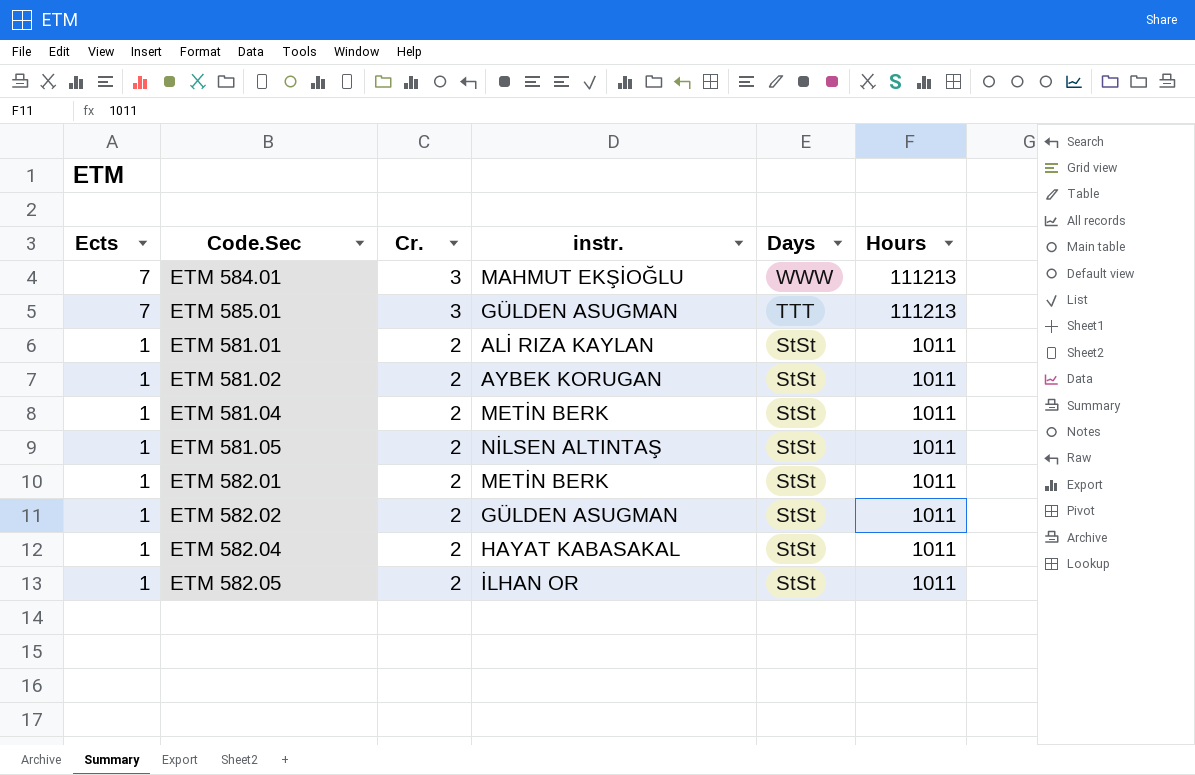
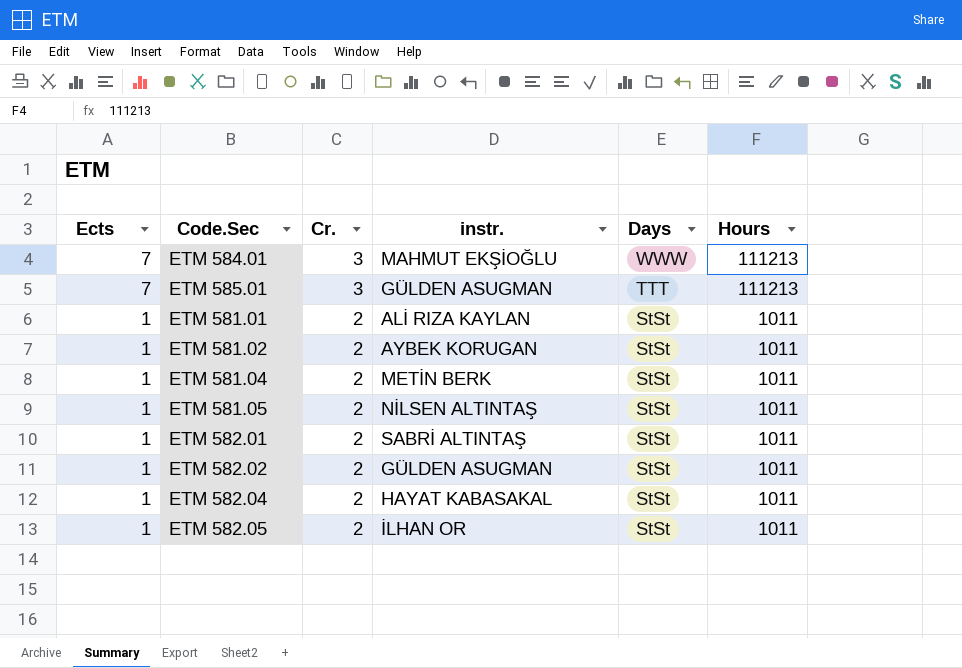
ETM 582.01 | instr.: METİN BERK -> SABRİ ALTINTAŞ

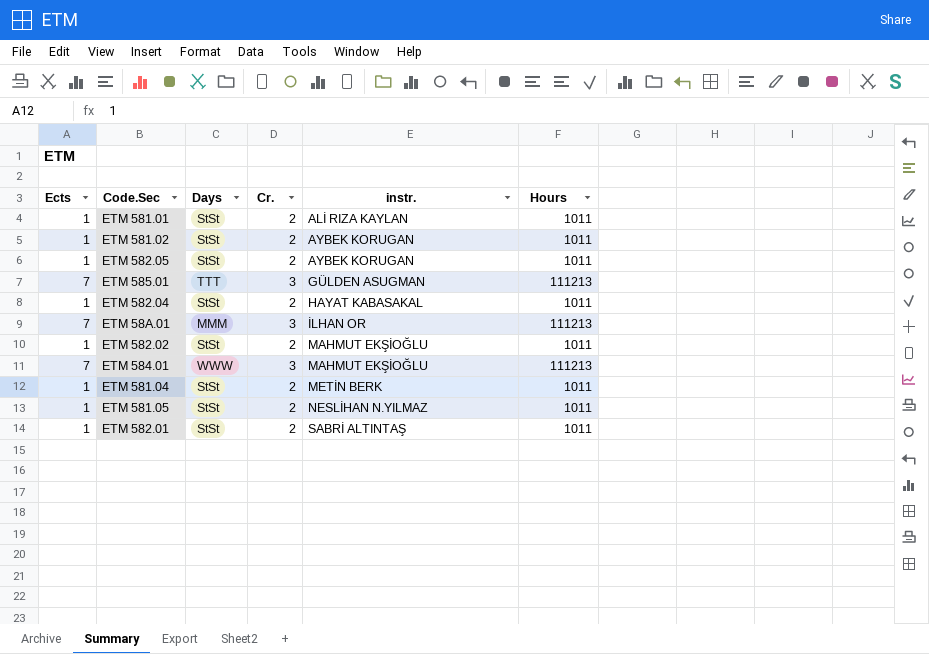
row order: Ects descending -> instr. ascending
column Days | position: 5 -> 3
ETM 582.05 | instr.: İLHAN OR -> AYBEK KORUGAN
row ETM 58A.01: none -> 7 | MMM | 3 | İLHAN OR | 111213
ETM 582.02 | instr.: GÜLDEN ASUGMAN -> MAHMUT EKŞİOĞLU
ETM 581.05 | instr.: NİLSEN ALTINTAŞ -> NESLİHAN N.YILMAZ

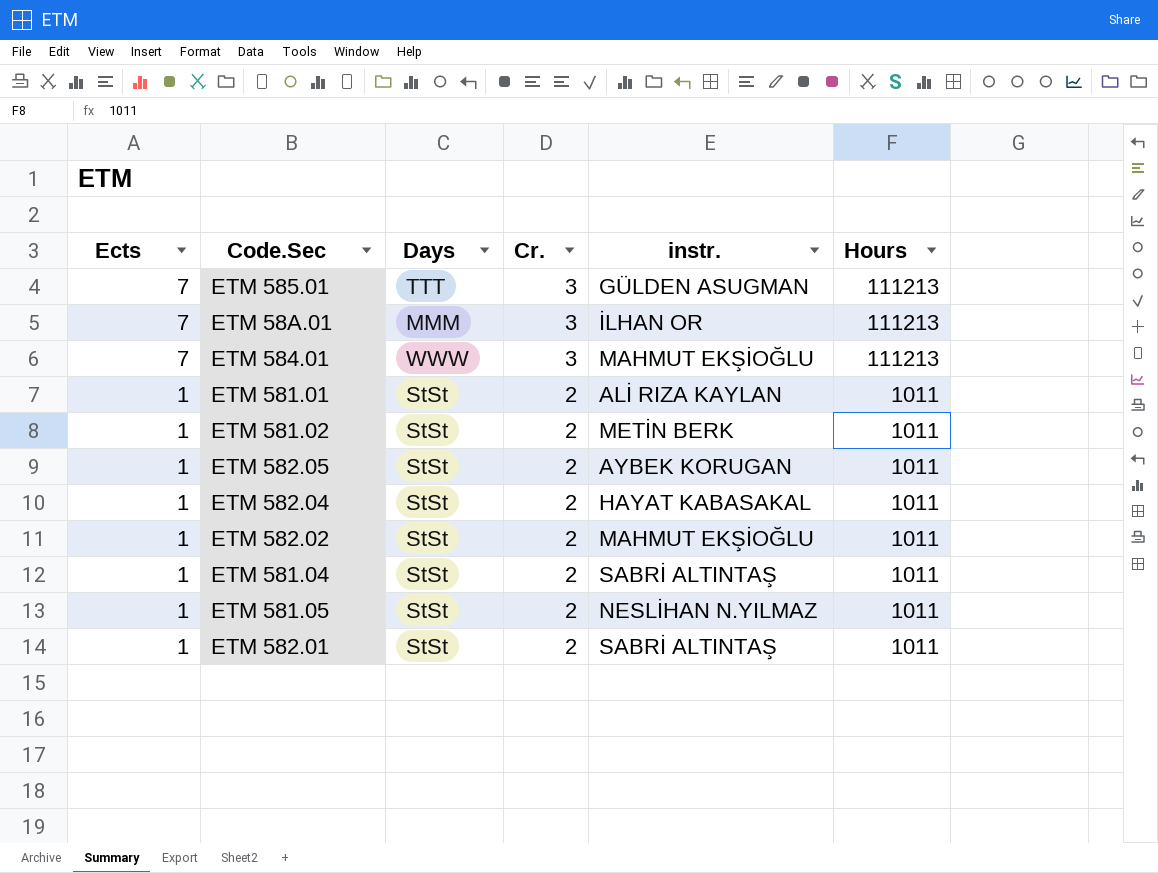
row order: instr. ascending -> Ects descending
ETM 581.02 | instr.: AYBEK KORUGAN -> METİN BERK
ETM 581.04 | instr.: METİN BERK -> SABRİ ALTINTAŞ

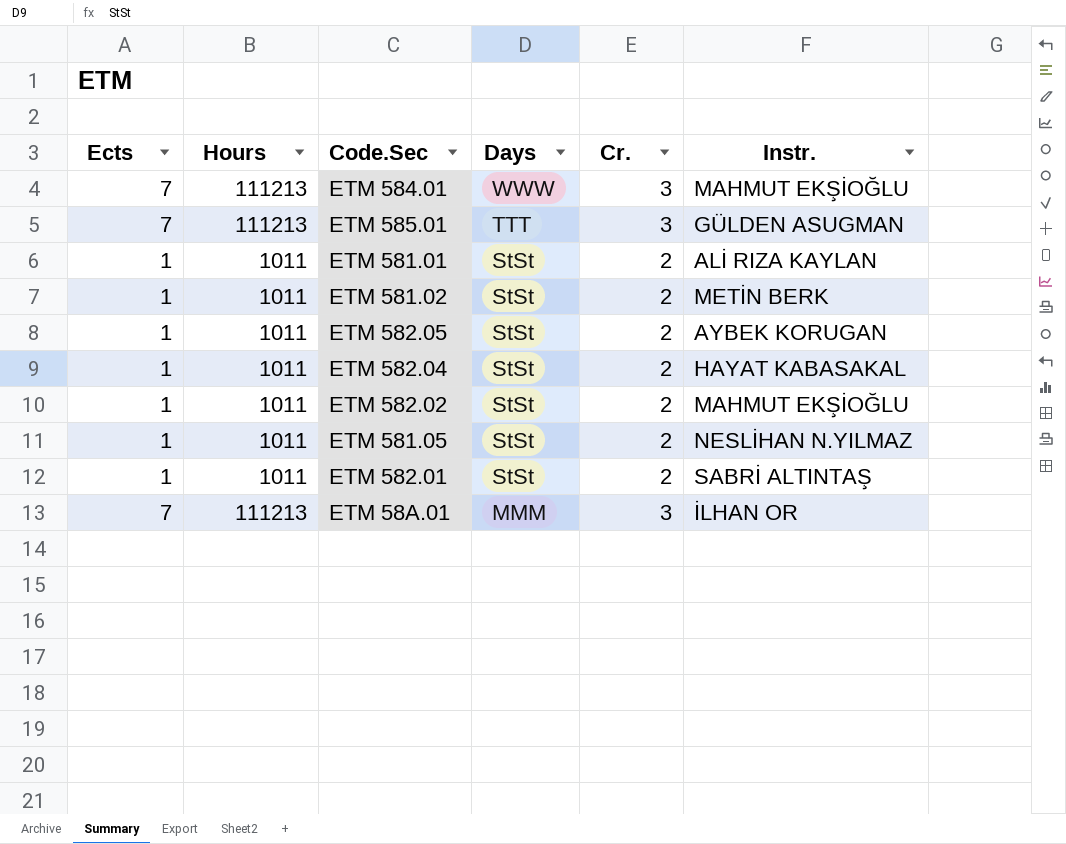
row order: Ects descending -> Days descending
column Hours | position: 6 -> 2
column name: instr. -> Instr.
row ETM 581.04: 1 | StSt | 2 | SABRİ ALTINTAŞ | 1011 -> none

